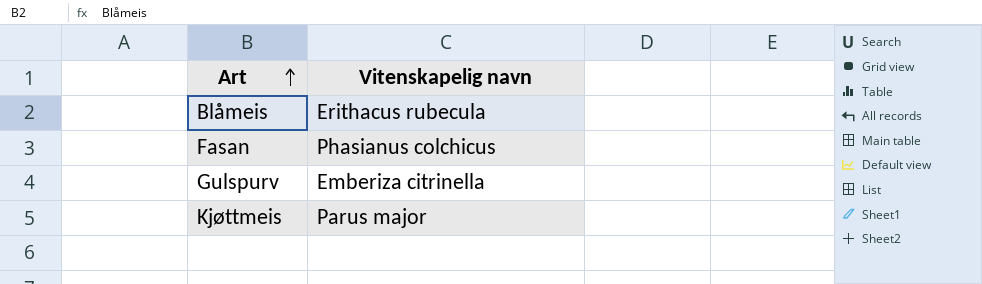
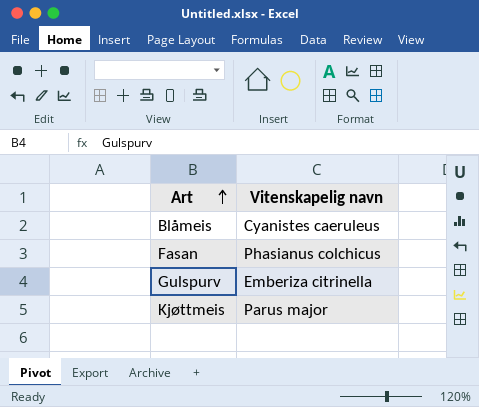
Blåmeis | Vitenskapelig navn: Erithacus rubecula -> Cyanistes caeruleus

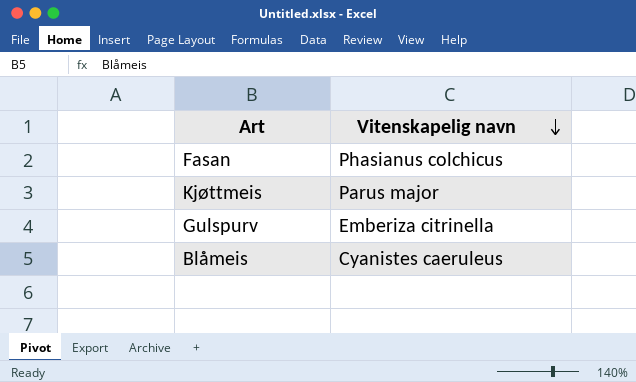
row order: Art ascending -> Vitenskapelig navn descending

